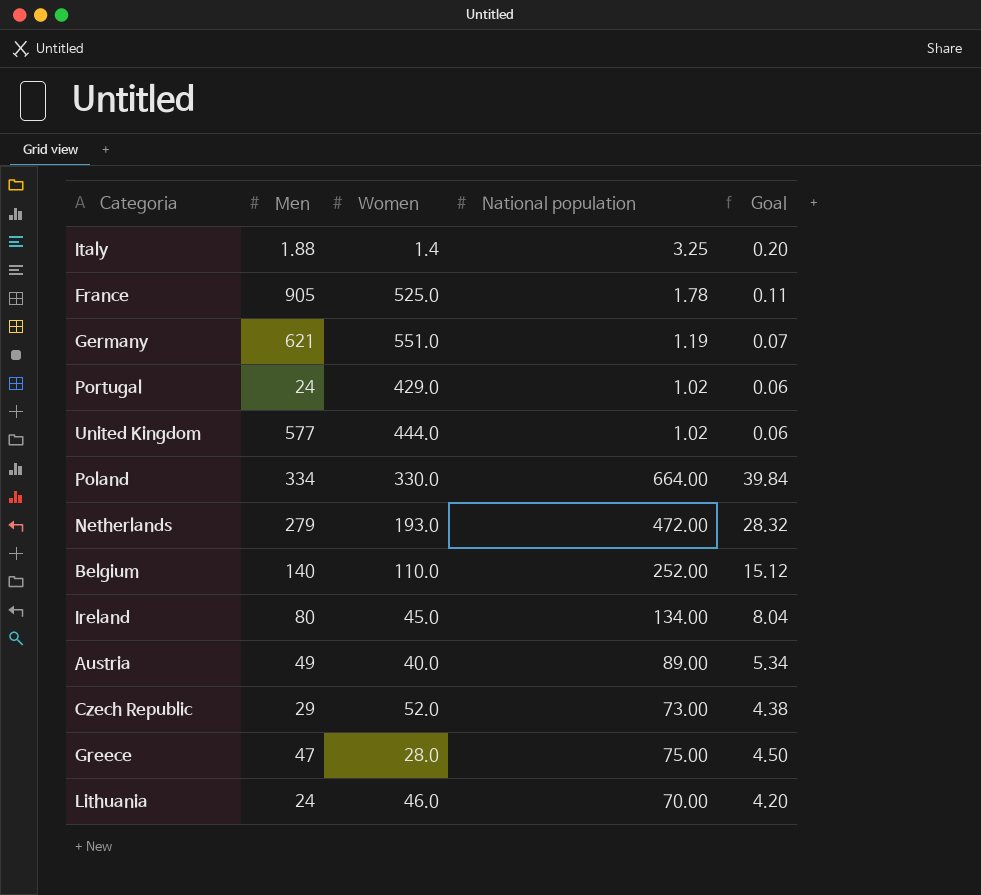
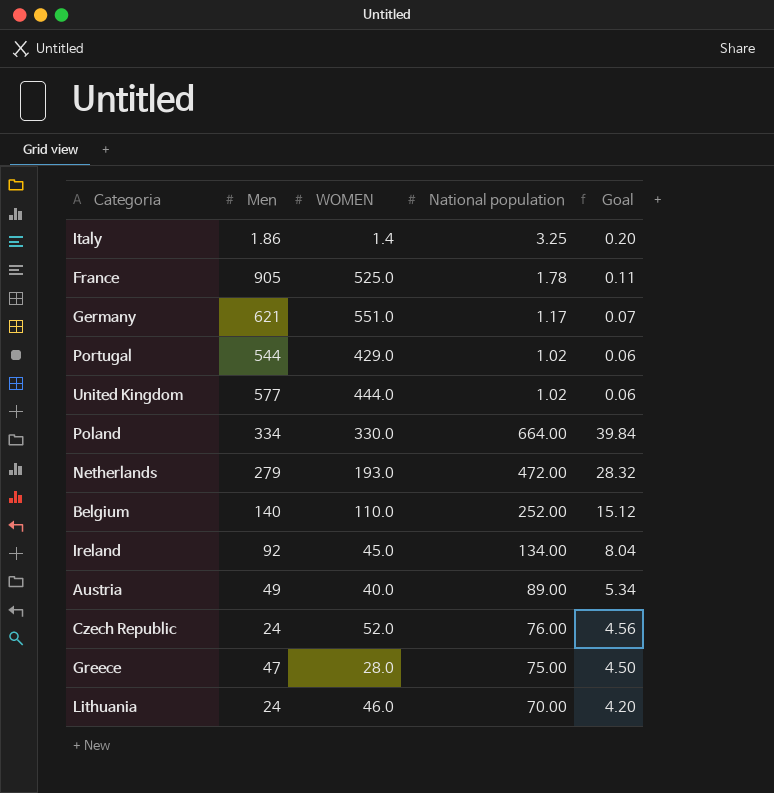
column name: Women -> WOMEN
Italy | Men: 1.88 -> 1.86
Germany | National population: 1.19 -> 1.17
Portugal | Men: 24 -> 544
Ireland | Men: 80 -> 92
Czech Republic | Men: 29 -> 24
Czech Republic | National population: 73.00 -> 76.00
Czech Republic | Goal: 4.38 -> 4.56

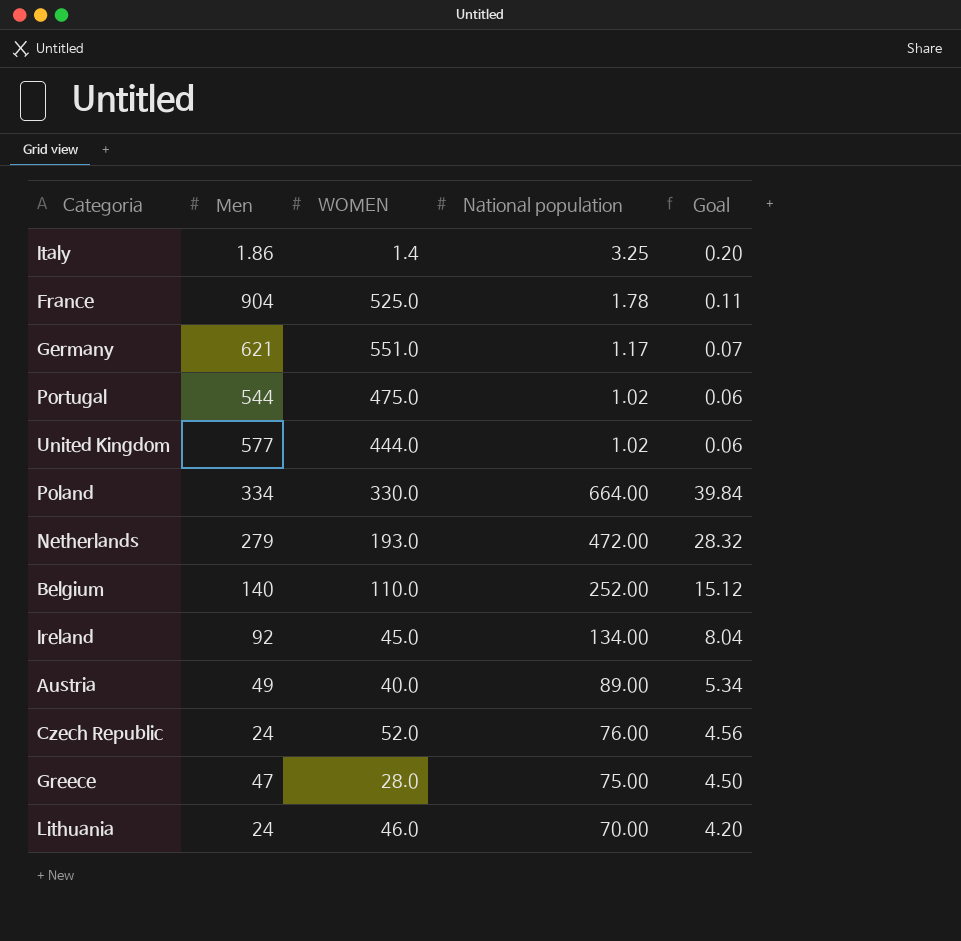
France | Men: 905 -> 904
Portugal | WOMEN: 429.0 -> 475.0

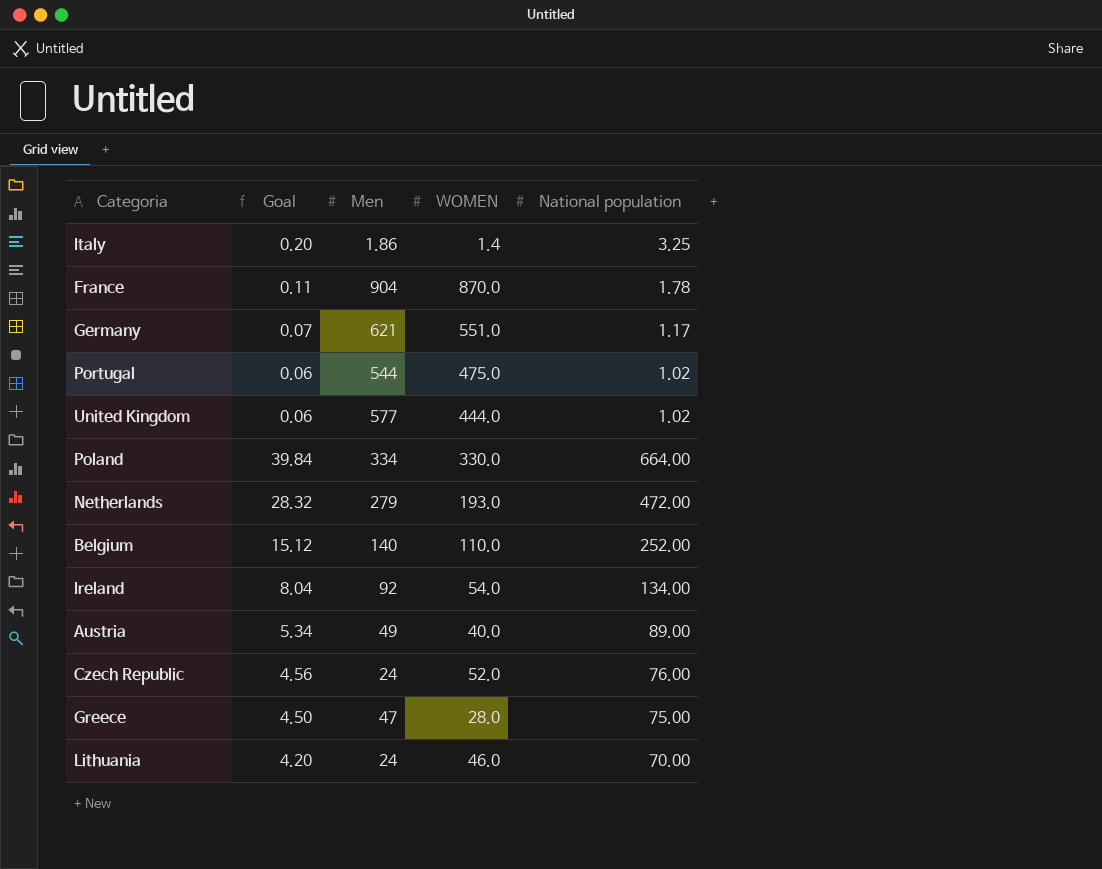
column Goal | position: 5 -> 2
France | WOMEN: 525.0 -> 870.0
Ireland | WOMEN: 45.0 -> 54.0

